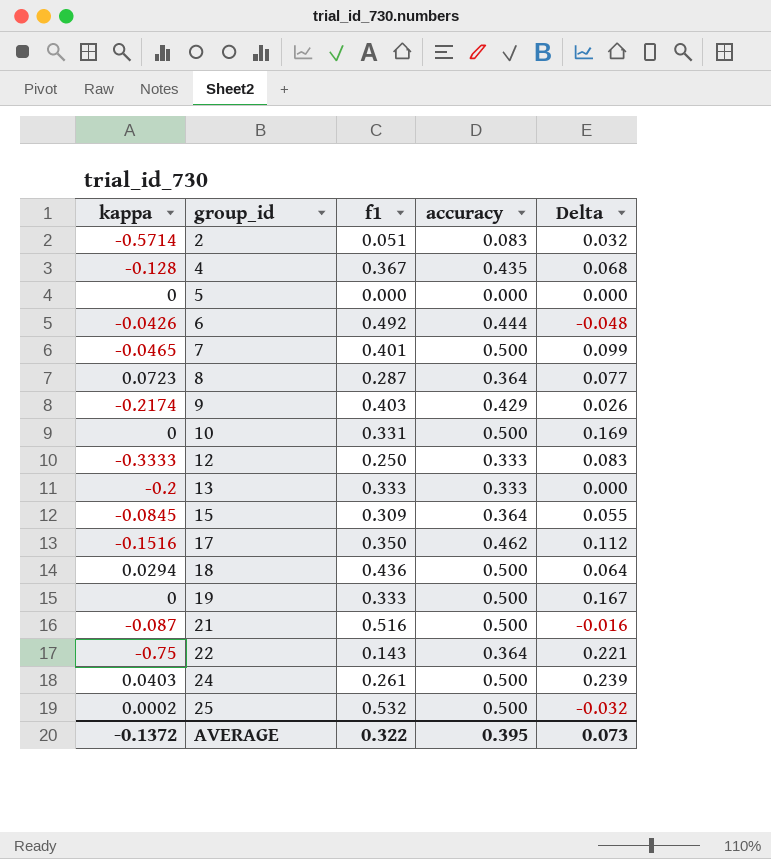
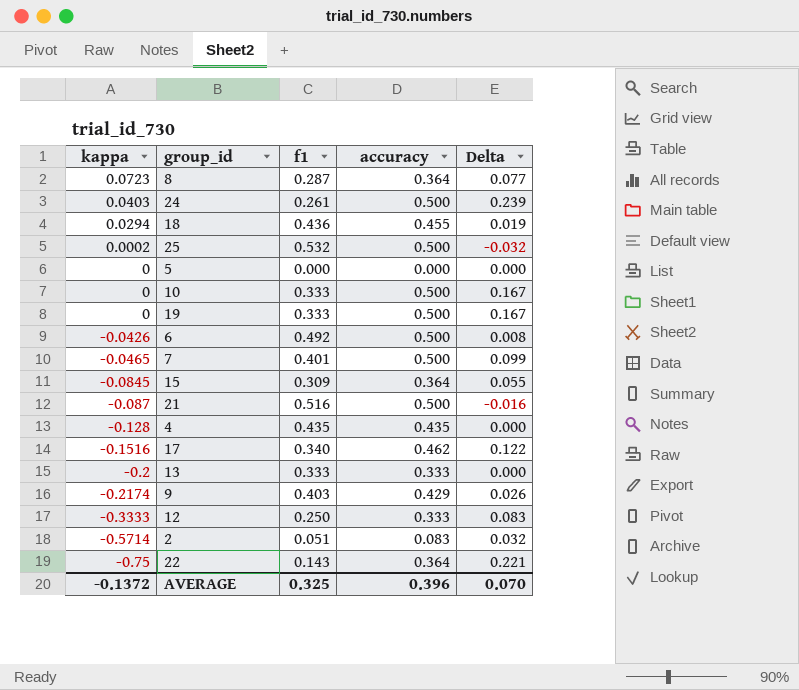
row order: group_id ascending -> kappa descending
18 | accuracy: 0.500 -> 0.455
18 | Delta: 0.064 -> 0.019
10 | f1: 0.331 -> 0.333
10 | Delta: 0.169 -> 0.167
6 | accuracy: 0.444 -> 0.500
6 | Delta: -0.048 -> 0.008
4 | f1: 0.367 -> 0.435
4 | Delta: 0.068 -> 0.000
17 | f1: 0.350 -> 0.340
17 | Delta: 0.112 -> 0.122
AVERAGE | f1: 0.322 -> 0.325
AVERAGE | accuracy: 0.395 -> 0.396
AVERAGE | Delta: 0.073 -> 0.070

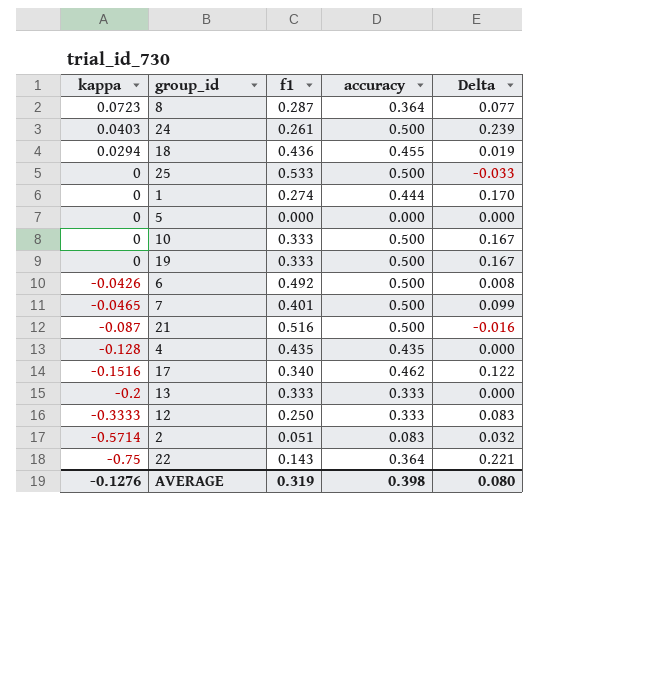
row 15: -0.0845 | 0.309 | 0.364 | 0.055 -> none
row 9: -0.2174 | 0.403 | 0.429 | 0.026 -> none
25 | kappa: 0.0002 -> 0
25 | f1: 0.532 -> 0.533
25 | Delta: -0.032 -> -0.033
row 1: none -> 0 | 0.274 | 0.444 | 0.170
AVERAGE | kappa: -0.1372 -> -0.1276
AVERAGE | f1: 0.325 -> 0.319
AVERAGE | accuracy: 0.396 -> 0.398
AVERAGE | Delta: 0.070 -> 0.080

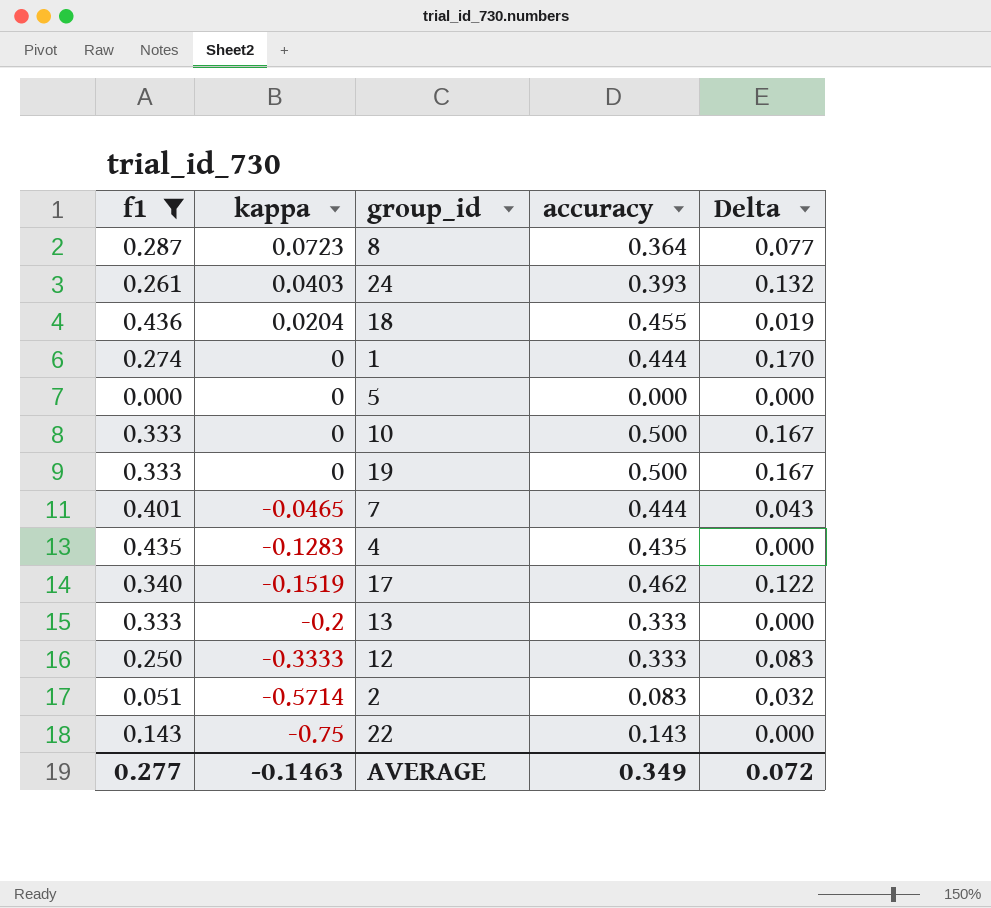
filter: none -> f1 <= 0.436
column f1 | position: 3 -> 1
24 | accuracy: 0.500 -> 0.393
24 | Delta: 0.239 -> 0.132
18 | kappa: 0.0294 -> 0.0204
7 | accuracy: 0.500 -> 0.444
7 | Delta: 0.099 -> 0.043
4 | kappa: -0.128 -> -0.1283
17 | kappa: -0.1516 -> -0.1519
22 | accuracy: 0.364 -> 0.143
22 | Delta: 0.221 -> 0.000
AVERAGE | f1: 0.319 -> 0.277
AVERAGE | kappa: -0.1276 -> -0.1463
AVERAGE | accuracy: 0.398 -> 0.349
AVERAGE | Delta: 0.080 -> 0.072

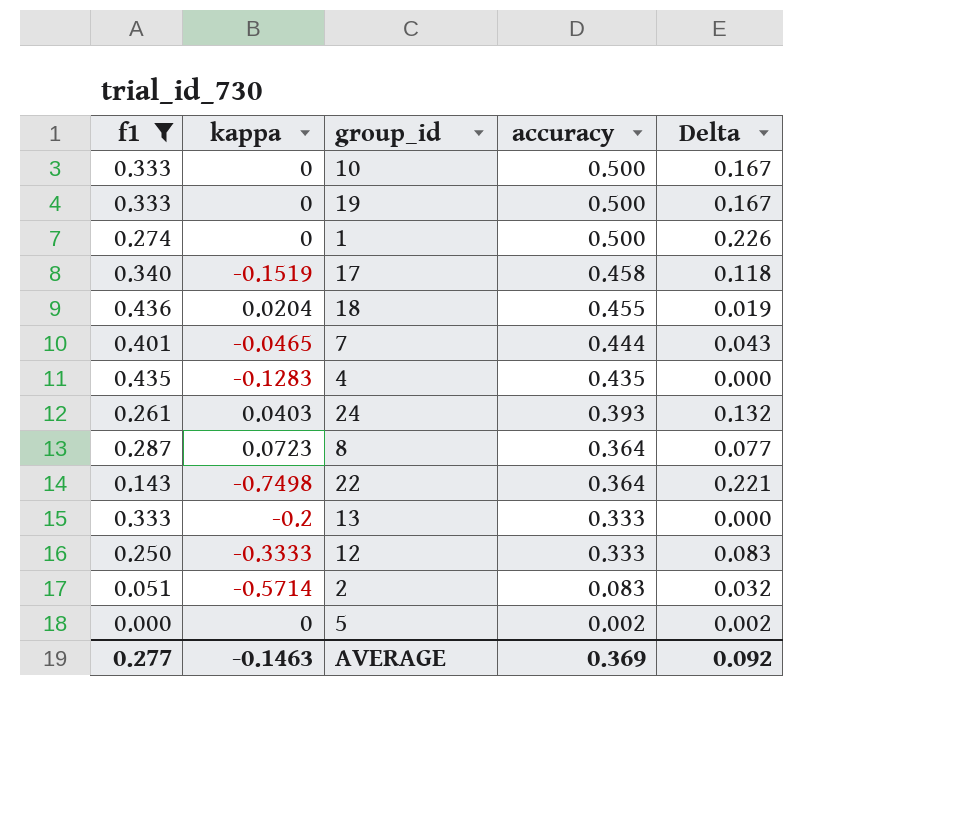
row order: kappa descending -> accuracy descending
1 | accuracy: 0.444 -> 0.500
1 | Delta: 0.170 -> 0.226
17 | accuracy: 0.462 -> 0.458
17 | Delta: 0.122 -> 0.118
22 | kappa: -0.75 -> -0.7498
22 | accuracy: 0.143 -> 0.364
22 | Delta: 0.000 -> 0.221
5 | accuracy: 0.000 -> 0.002
5 | Delta: 0.000 -> 0.002
AVERAGE | accuracy: 0.349 -> 0.369
AVERAGE | Delta: 0.072 -> 0.092

